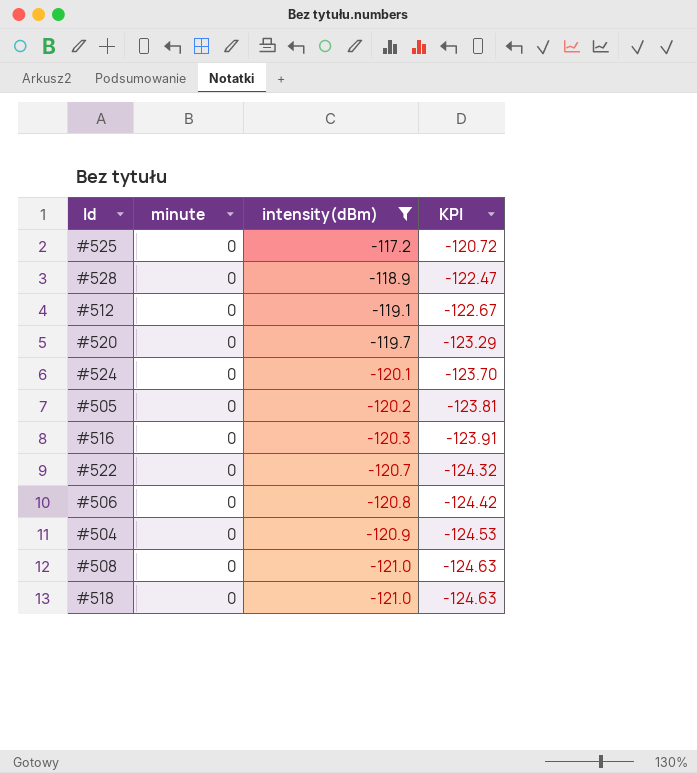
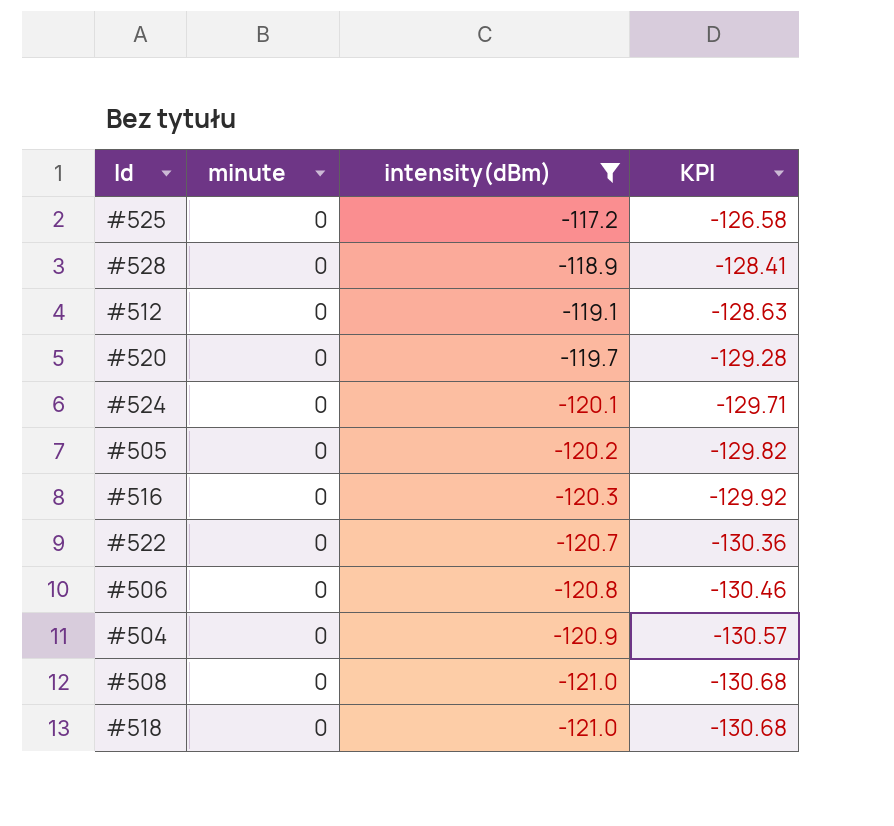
column KPI | formula: [intensity(dBm)] * 1.03 -> [intensity(dBm)] * 1.08

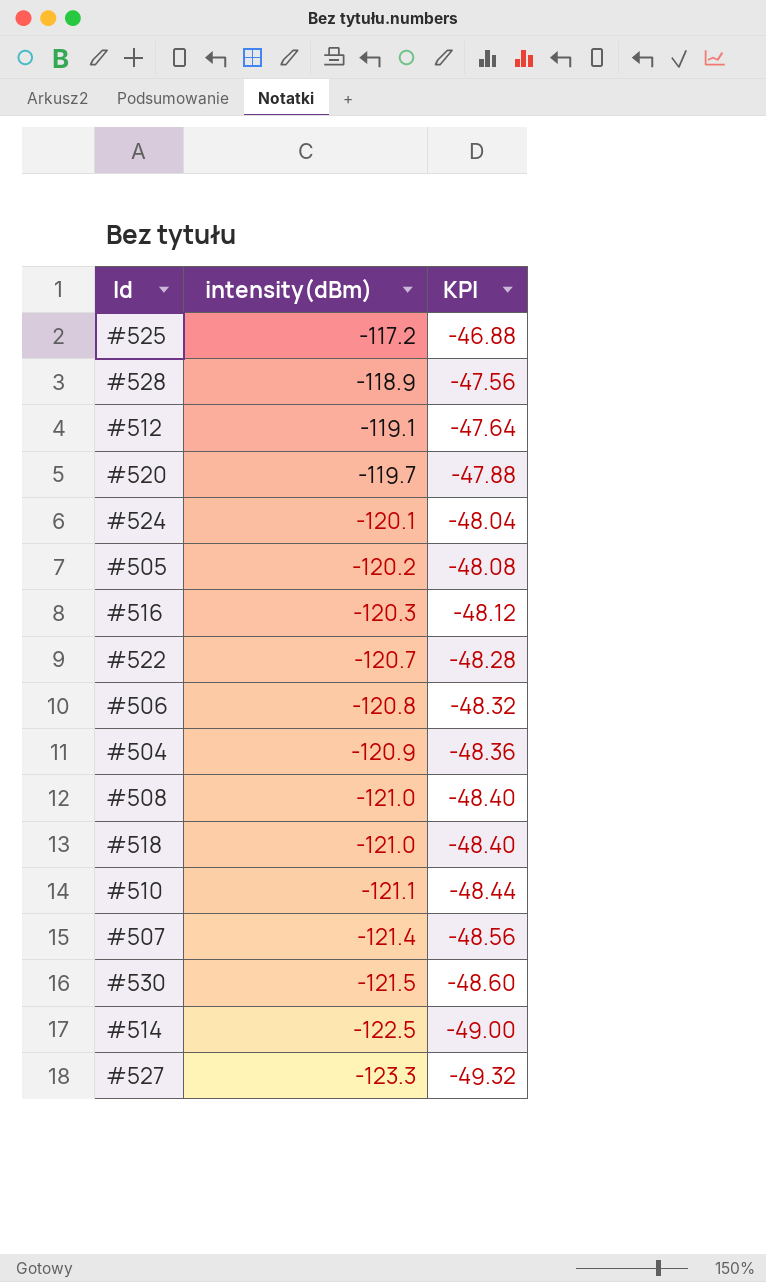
filter: intensity(dBm) >= -121.0 -> none
column minute | position: 2 -> none
column KPI | formula: [intensity(dBm)] * 1.08 -> [intensity(dBm)] * 0.4

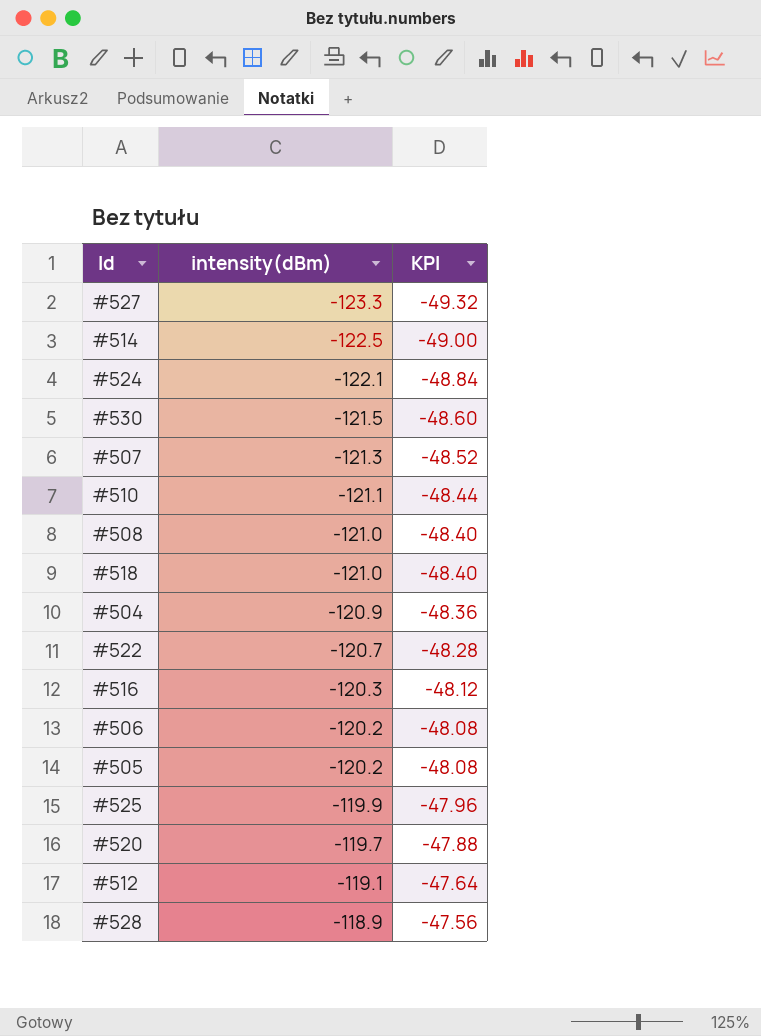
row order: intensity(dBm) descending -> intensity(dBm) ascending
#524 | intensity(dBm): -120.1 -> -122.1
#524 | KPI: -48.04 -> -48.84
#507 | intensity(dBm): -121.4 -> -121.3
#507 | KPI: -48.56 -> -48.52
#506 | intensity(dBm): -120.8 -> -120.2
#506 | KPI: -48.32 -> -48.08
#525 | intensity(dBm): -117.2 -> -119.9
#525 | KPI: -46.88 -> -47.96

